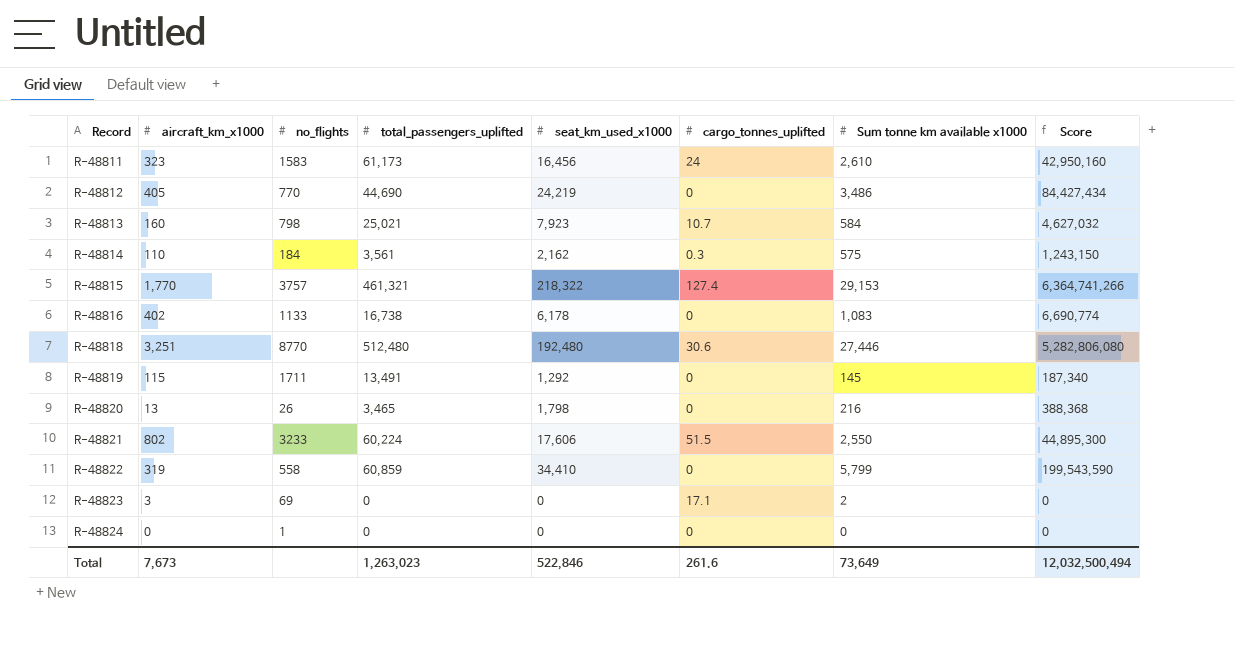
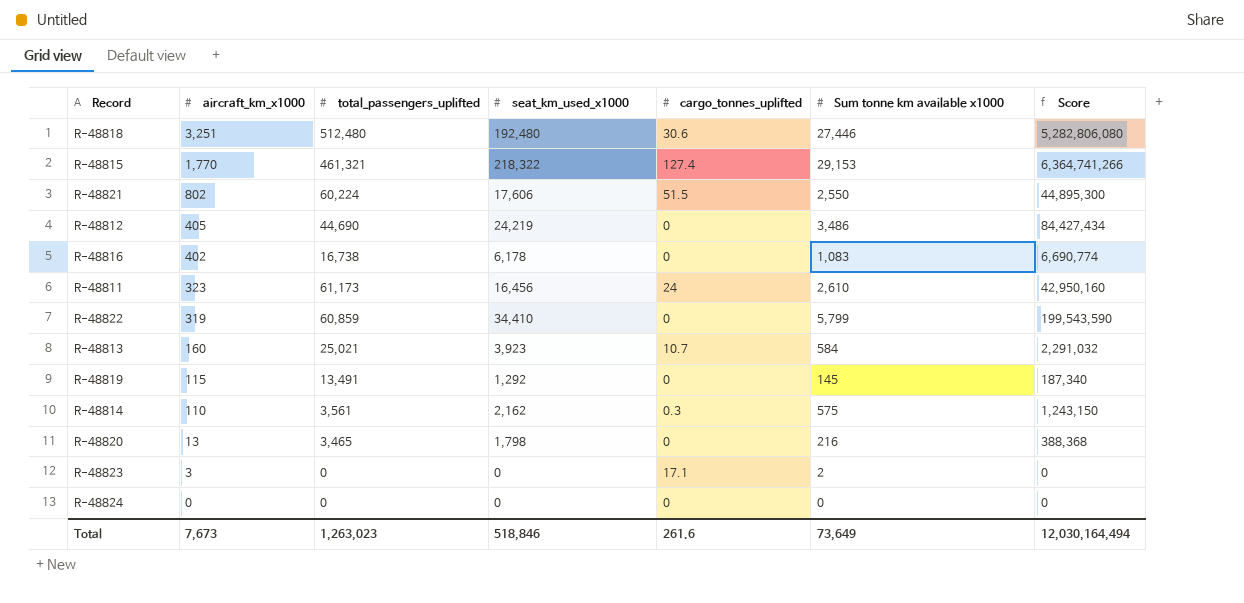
row order: Record ascending -> aircraft_km_x1000 descending
column no_flights | position: 3 -> none
R-48813 | seat_km_used_x1000: 7,923 -> 3,923
R-48813 | Score: 4,627,032 -> 2,291,032
Total | seat_km_used_x1000: 522,846 -> 518,846
Total | Score: 12,032,500,494 -> 12,030,164,494

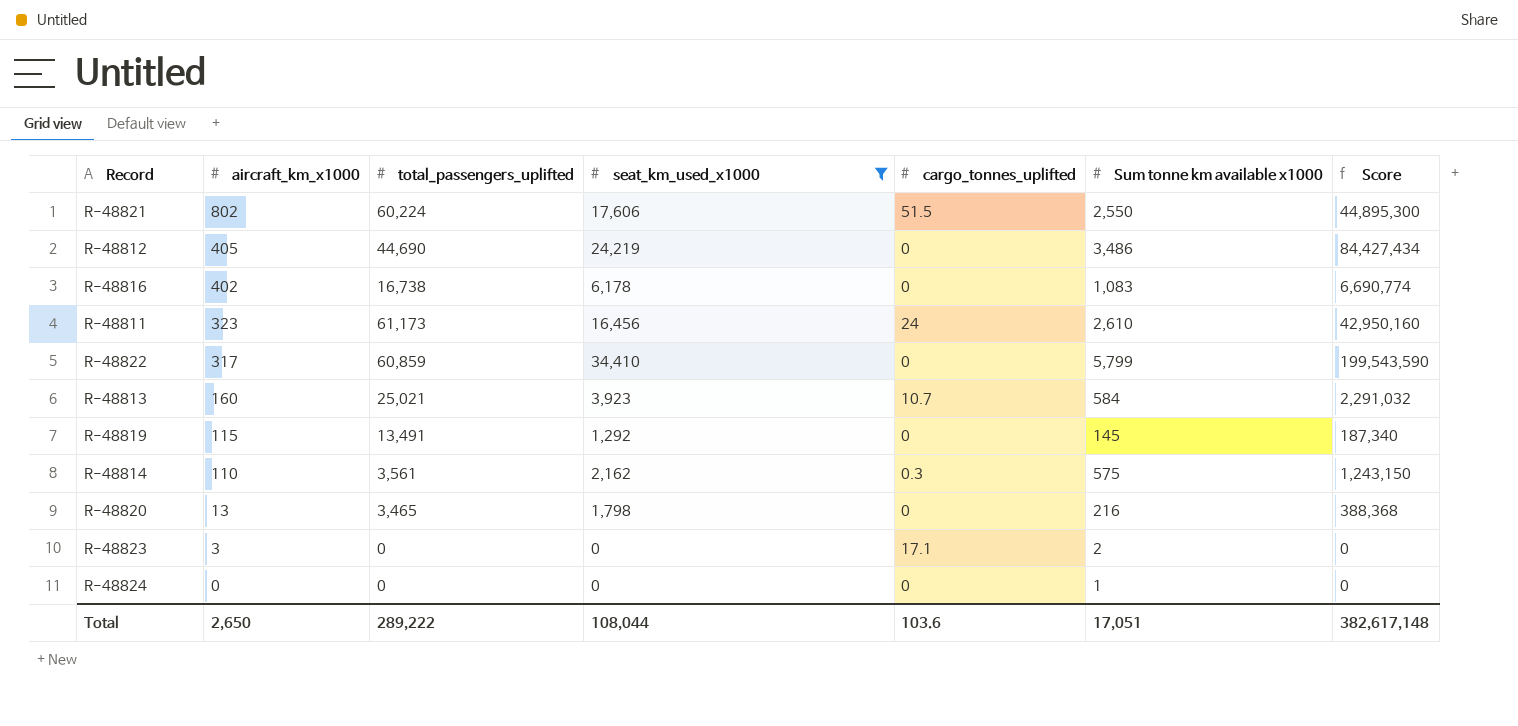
filter: none -> seat_km_used_x1000 <= 34,410
R-48822 | aircraft_km_x1000: 319 -> 317
R-48824 | Sum tonne km available x1000: 0 -> 1
Total | aircraft_km_x1000: 7,673 -> 2,650
Total | total_passengers_uplifted: 1,263,023 -> 289,222
Total | seat_km_used_x1000: 518,846 -> 108,044
Total | cargo_tonnes_uplifted: 261.6 -> 103.6
Total | Sum tonne km available x1000: 73,649 -> 17,051
Total | Score: 12,030,164,494 -> 382,617,148

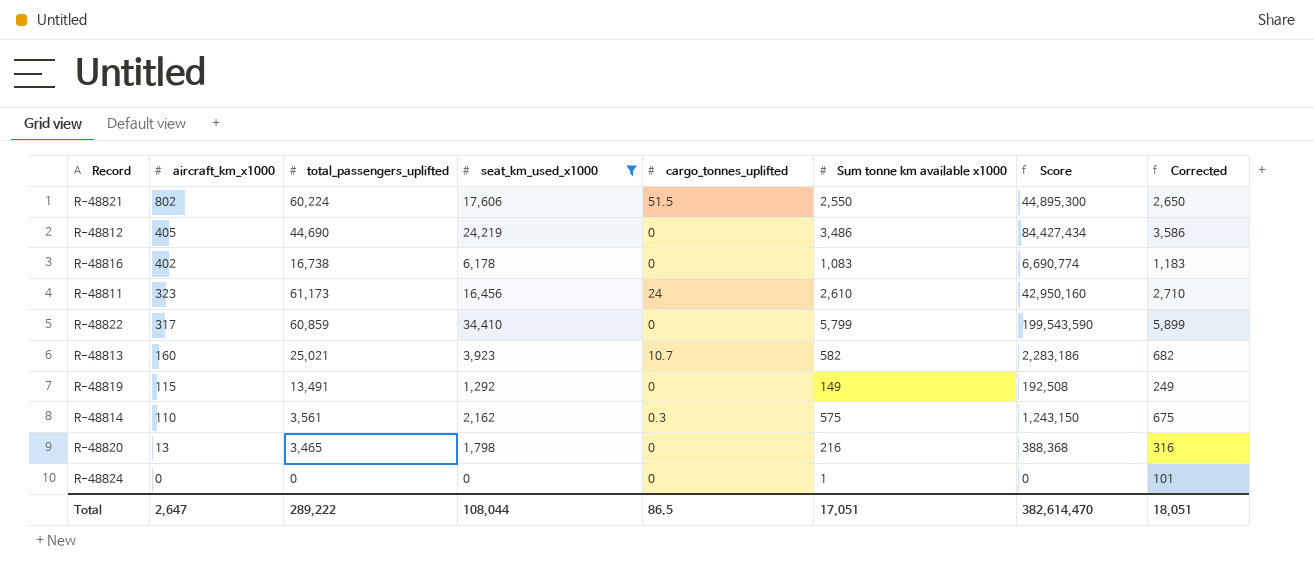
column Corrected | formula: none -> [Sum tonne km available x1000] + 100
row R-48823: 3 | 0 | 0 | 17.1 | 2 | 0 -> none
R-48813 | Sum tonne km available x1000: 584 -> 582
R-48813 | Score: 2,291,032 -> 2,283,186
R-48819 | Sum tonne km available x1000: 145 -> 149
R-48819 | Score: 187,340 -> 192,508
Total | aircraft_km_x1000: 2,650 -> 2,647
Total | cargo_tonnes_uplifted: 103.6 -> 86.5
Total | Score: 382,617,148 -> 382,614,470

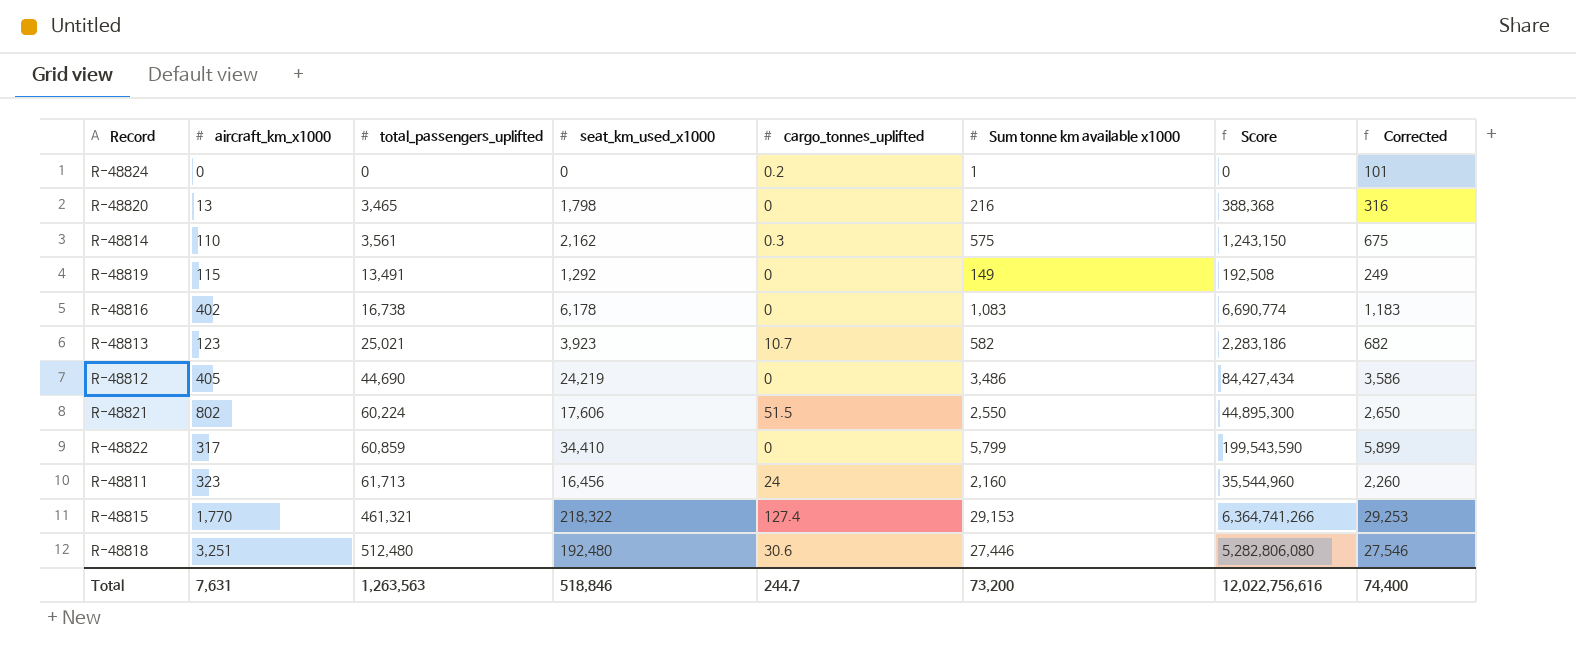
filter: seat_km_used_x1000 <= 34,410 -> none
row order: aircraft_km_x1000 descending -> total_passengers_uplifted ascending
R-48824 | cargo_tonnes_uplifted: 0 -> 0.2
R-48813 | aircraft_km_x1000: 160 -> 123
R-48811 | total_passengers_uplifted: 61,173 -> 61,713
R-48811 | Sum tonne km available x1000: 2,610 -> 2,160
R-48811 | Score: 42,950,160 -> 35,544,960
R-48811 | Corrected: 2,710 -> 2,260
Total | aircraft_km_x1000: 2,647 -> 7,631
Total | total_passengers_uplifted: 289,222 -> 1,263,563
Total | seat_km_used_x1000: 108,044 -> 518,846
Total | cargo_tonnes_uplifted: 86.5 -> 244.7
Total | Sum tonne km available x1000: 17,051 -> 73,200
Total | Score: 382,614,470 -> 12,022,756,616
Total | Corrected: 18,051 -> 74,400

